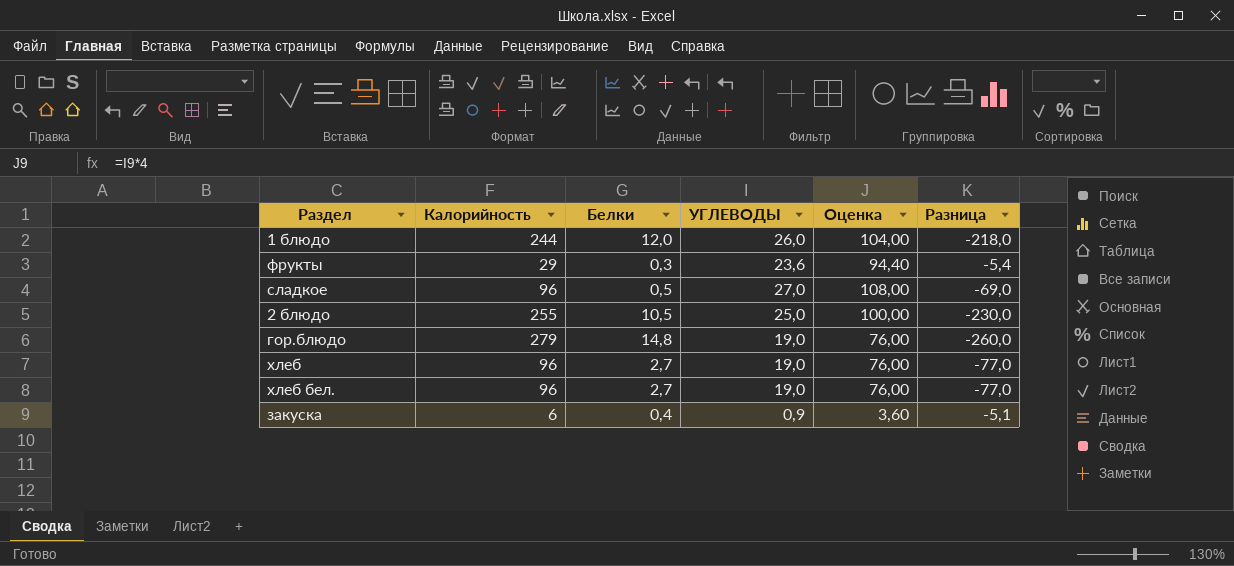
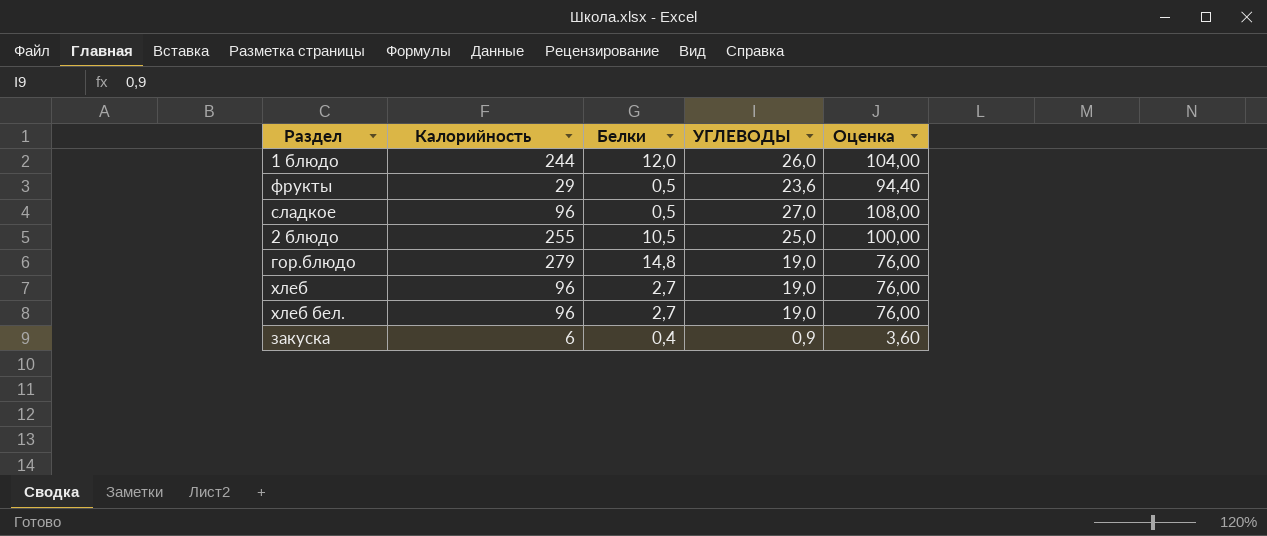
column Разница | formula: [УГЛЕВОДЫ] - [Калорийность] -> none
фрукты | Белки: 0,3 -> 0,5

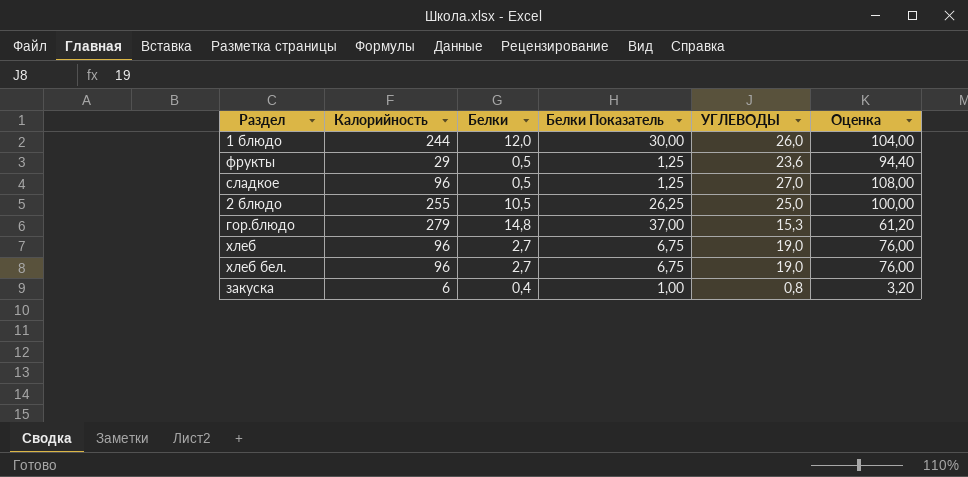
column Белки Показатель | formula: none -> [Белки] * 2,5
гор.блюдо | УГЛЕВОДЫ: 19,0 -> 15,3
гор.блюдо | Оценка: 76,00 -> 61,20
закуска | УГЛЕВОДЫ: 0,9 -> 0,8
закуска | Оценка: 3,60 -> 3,20

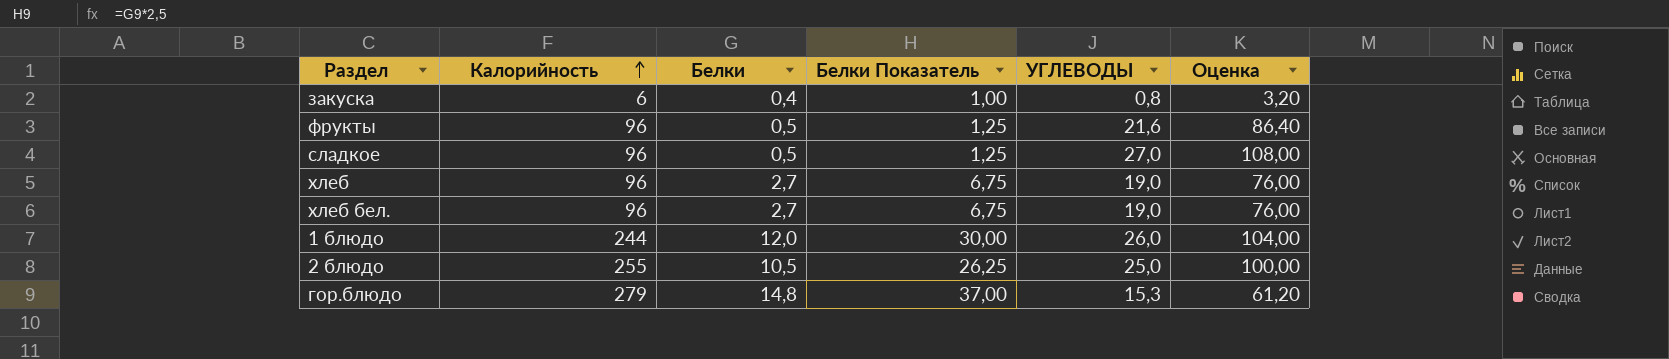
row order: none -> Калорийность ascending
фрукты | Калорийность: 29 -> 96
фрукты | УГЛЕВОДЫ: 23,6 -> 21,6
фрукты | Оценка: 94,40 -> 86,40

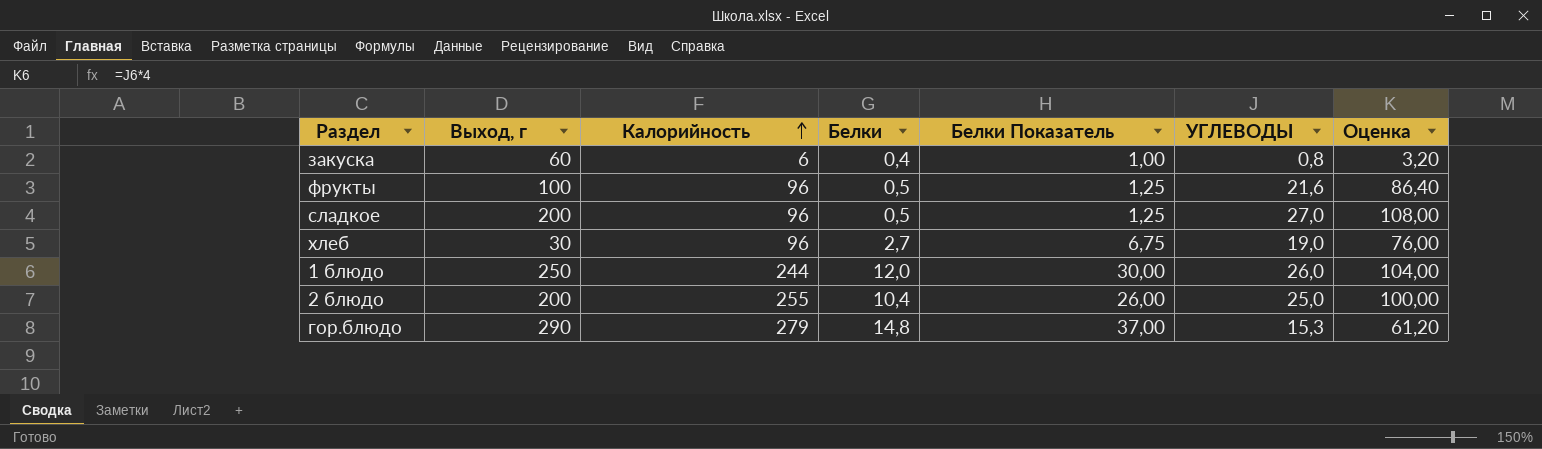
column Выход, г | position: none -> 2
row хлеб бел.: 96 | 2,7 | 6,75 | 19,0 | 76,00 -> none
2 блюдо | Белки: 10,5 -> 10,4
2 блюдо | Белки Показатель: 26,25 -> 26,00

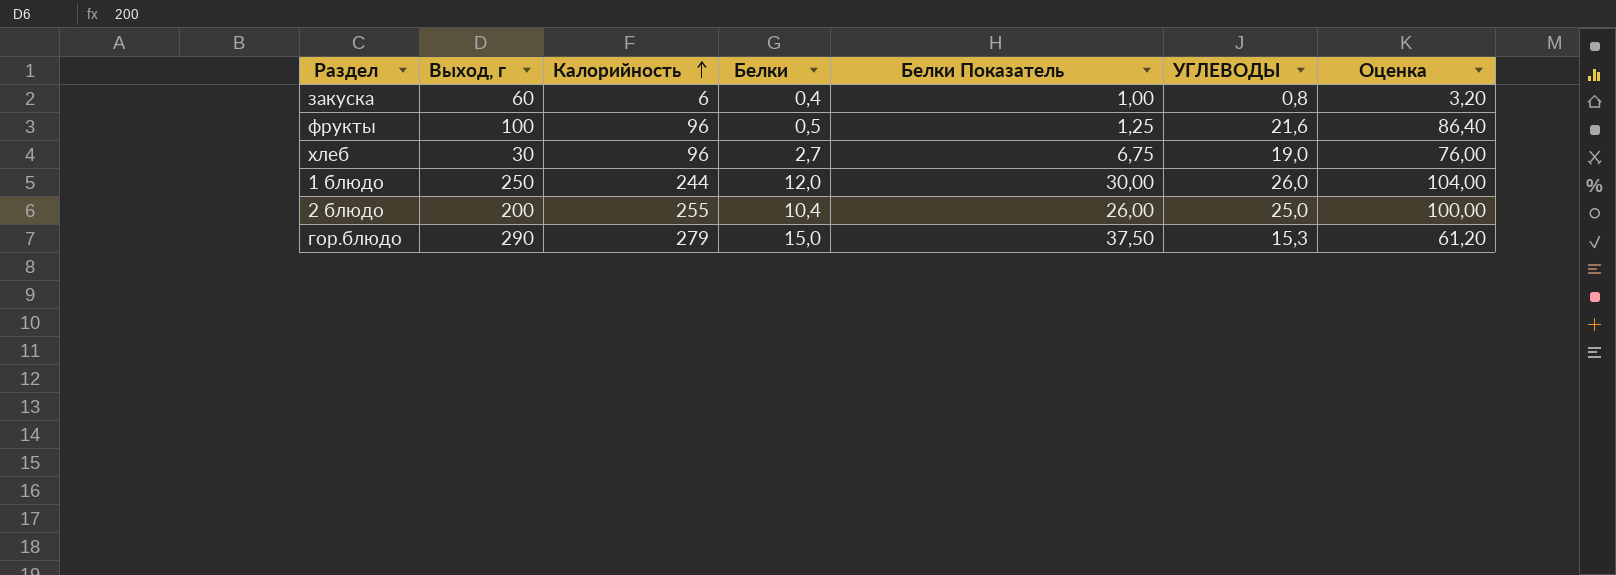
row сладкое: 200 | 96 | 0,5 | 1,25 | 27,0 | 108,00 -> none
гор.блюдо | Белки: 14,8 -> 15,0
гор.блюдо | Белки Показатель: 37,00 -> 37,50

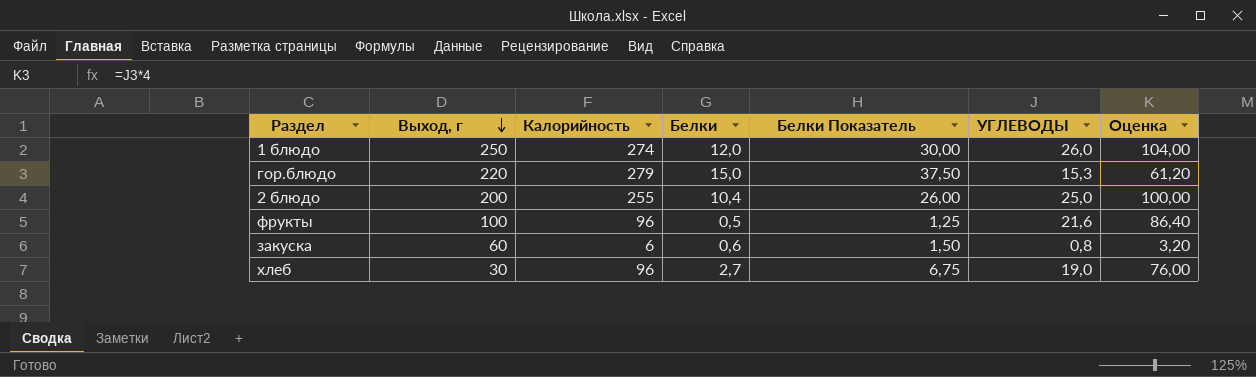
row order: Калорийность ascending -> Выход, г descending
1 блюдо | Калорийность: 244 -> 274
гор.блюдо | Выход, г: 290 -> 220
закуска | Белки: 0,4 -> 0,6
закуска | Белки Показатель: 1,00 -> 1,50

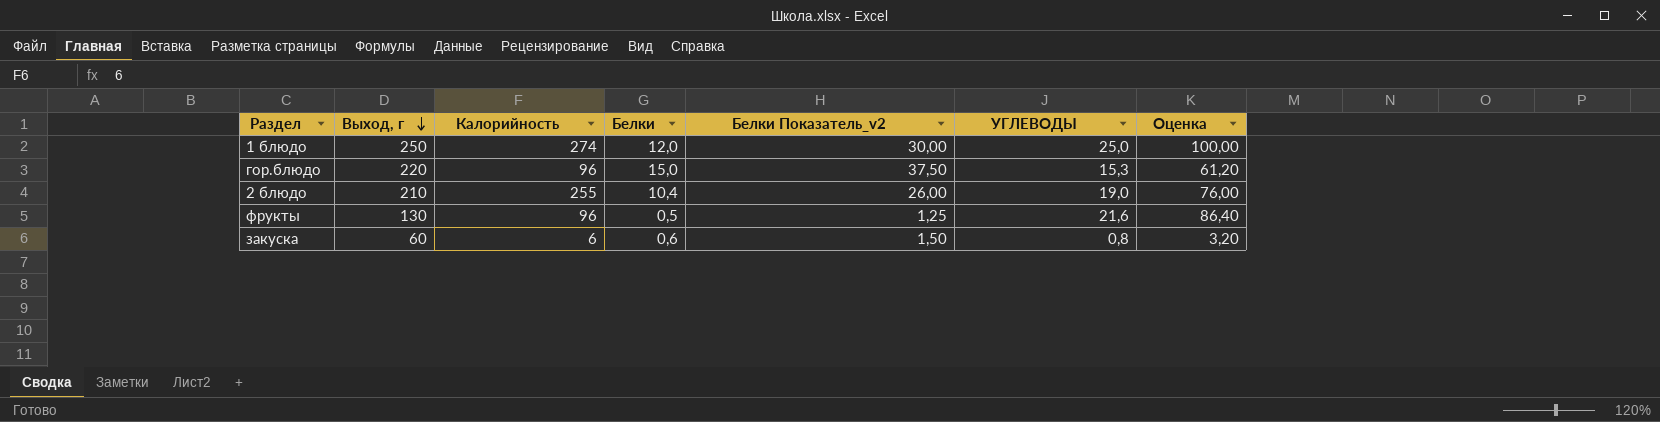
column name: Белки Показатель -> Белки Показатель_v2
row хлеб: 30 | 96 | 2,7 | 6,75 | 19,0 | 76,00 -> none
1 блюдо | УГЛЕВОДЫ: 26,0 -> 25,0
1 блюдо | Оценка: 104,00 -> 100,00
гор.блюдо | Калорийность: 279 -> 96
2 блюдо | Выход, г: 200 -> 210
2 блюдо | УГЛЕВОДЫ: 25,0 -> 19,0
2 блюдо | Оценка: 100,00 -> 76,00
фрукты | Выход, г: 100 -> 130

